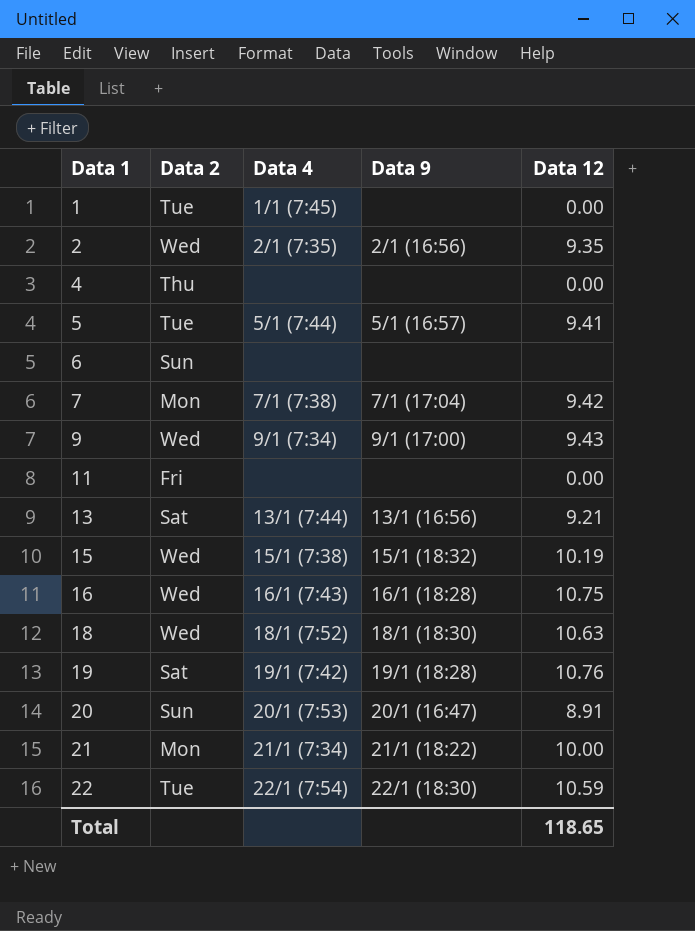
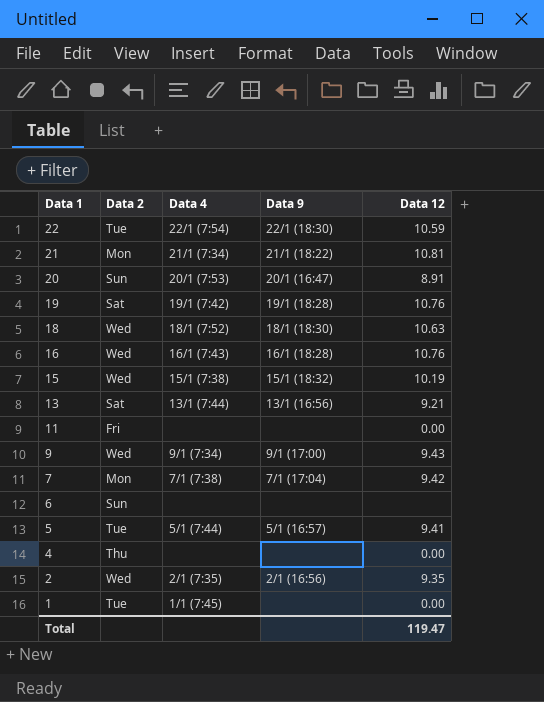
row order: Data 1 ascending -> Data 1 descending
21 | Data 12: 10.00 -> 10.81
16 | Data 12: 10.75 -> 10.76
Total | Data 12: 118.65 -> 119.47

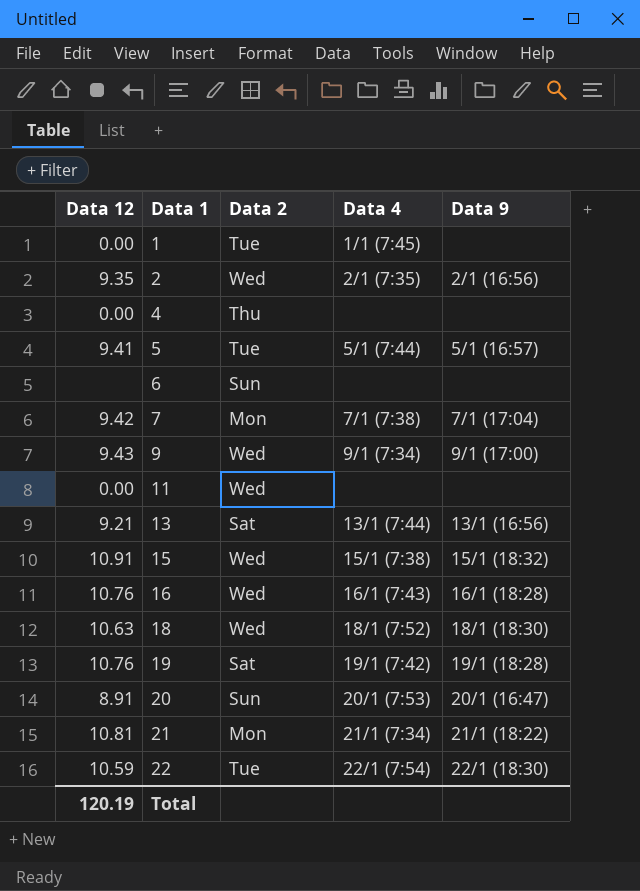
row order: Data 1 descending -> Data 1 ascending
column Data 12 | position: 5 -> 1
11 | Data 2: Fri -> Wed
15 | Data 12: 10.19 -> 10.91
Total | Data 12: 119.47 -> 120.19

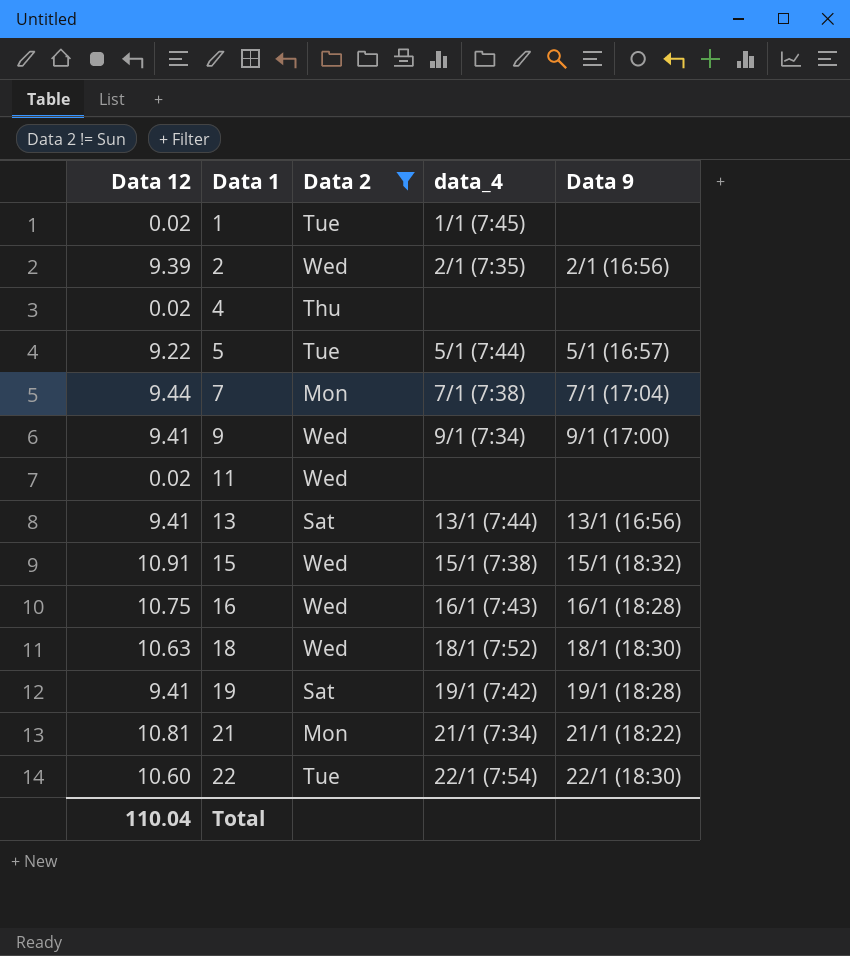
filter: none -> Data 2 != Sun
column name: Data 4 -> data_4
1 | Data 12: 0.00 -> 0.02
2 | Data 12: 9.35 -> 9.39
4 | Data 12: 0.00 -> 0.02
5 | Data 12: 9.41 -> 9.22
7 | Data 12: 9.42 -> 9.44
9 | Data 12: 9.43 -> 9.41
11 | Data 12: 0.00 -> 0.02
13 | Data 12: 9.21 -> 9.41
16 | Data 12: 10.76 -> 10.75
19 | Data 12: 10.76 -> 9.41
22 | Data 12: 10.59 -> 10.60
Total | Data 12: 120.19 -> 110.04

